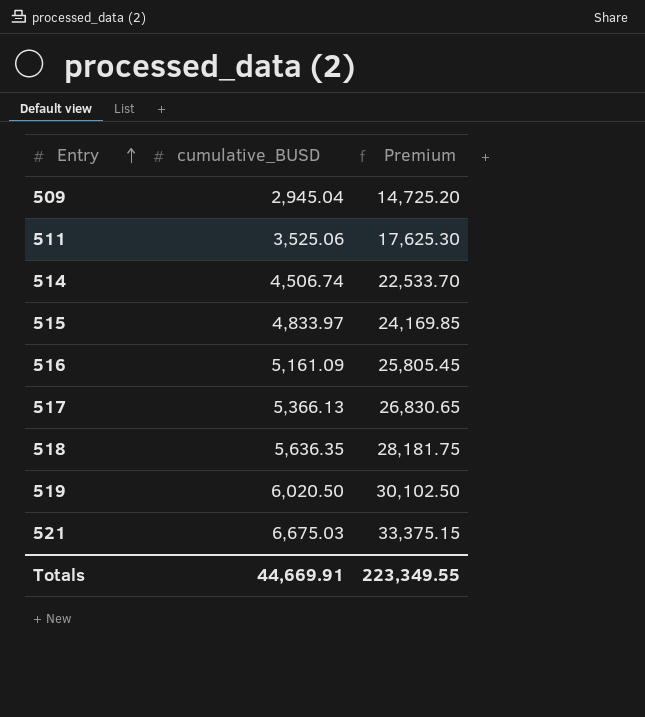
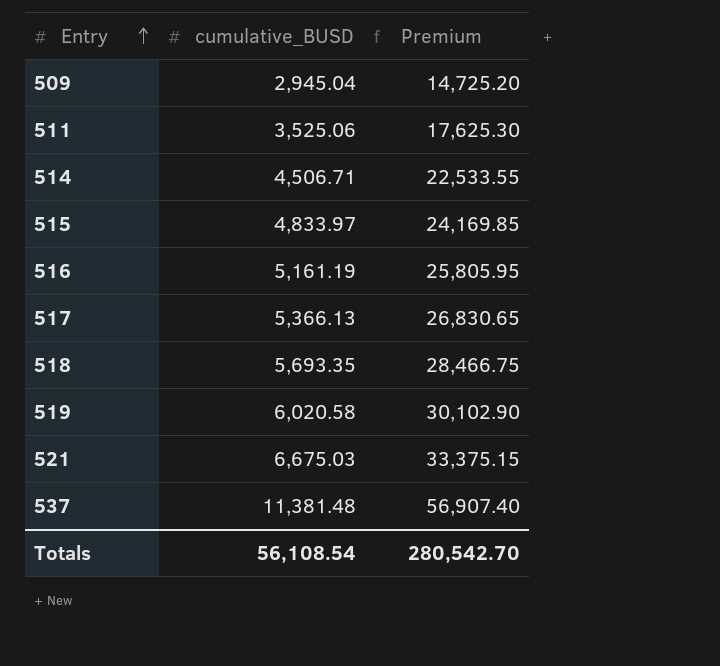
514 | cumulative_BUSD: 4,506.74 -> 4,506.71
514 | Premium: 22,533.70 -> 22,533.55
516 | cumulative_BUSD: 5,161.09 -> 5,161.19
516 | Premium: 25,805.45 -> 25,805.95
518 | cumulative_BUSD: 5,636.35 -> 5,693.35
518 | Premium: 28,181.75 -> 28,466.75
519 | cumulative_BUSD: 6,020.50 -> 6,020.58
519 | Premium: 30,102.50 -> 30,102.90
row 537: none -> 11,381.48 | 56,907.40
Totals | cumulative_BUSD: 44,669.91 -> 56,108.54
Totals | Premium: 223,349.55 -> 280,542.70

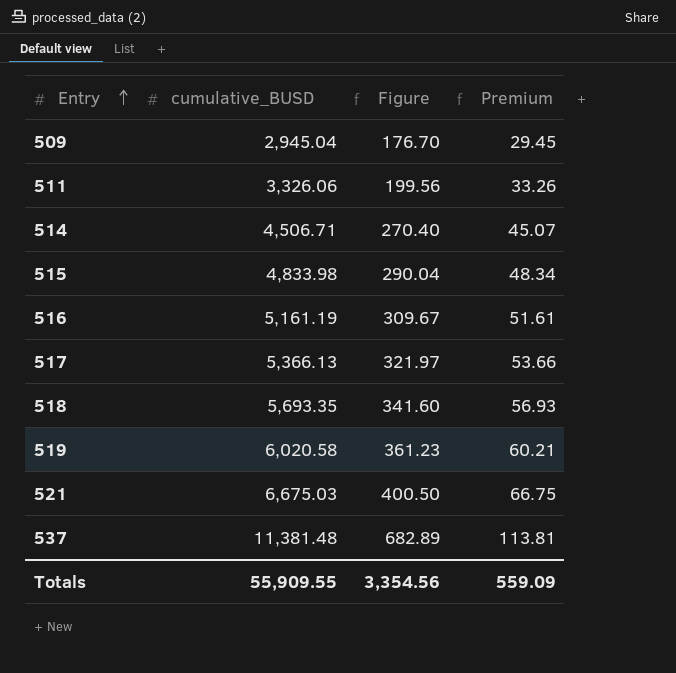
column Figure | formula: none -> [cumulative_BUSD] * 0.06
column Premium | formula: [cumulative_BUSD] * 5 -> [cumulative_BUSD] * 0.01
511 | cumulative_BUSD: 3,525.06 -> 3,326.06
515 | cumulative_BUSD: 4,833.97 -> 4,833.98
Totals | cumulative_BUSD: 56,108.54 -> 55,909.55
Totals | Premium: 280,542.70 -> 559.09

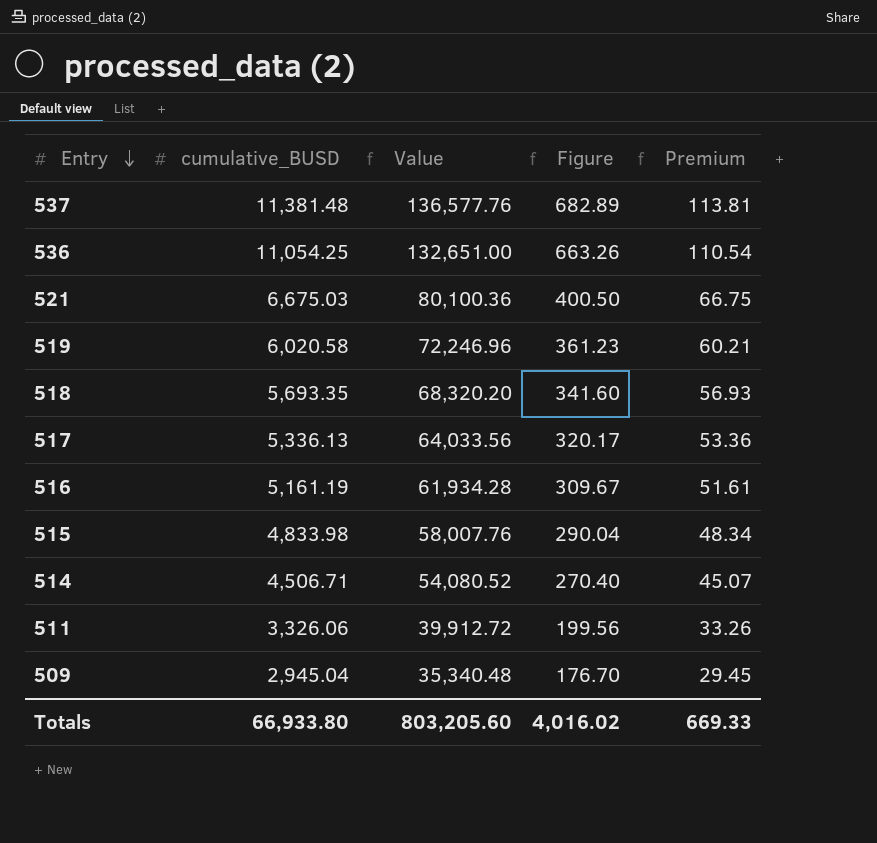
row order: Entry ascending -> Entry descending
column Value | formula: none -> [cumulative_BUSD] * 12
row 536: none -> 11,054.25 | 132,651.00 | 663.26 | 110.54
517 | cumulative_BUSD: 5,366.13 -> 5,336.13
517 | Figure: 321.97 -> 320.17
517 | Premium: 53.66 -> 53.36
Totals | cumulative_BUSD: 55,909.55 -> 66,933.80
Totals | Figure: 3,354.56 -> 4,016.02
Totals | Premium: 559.09 -> 669.33

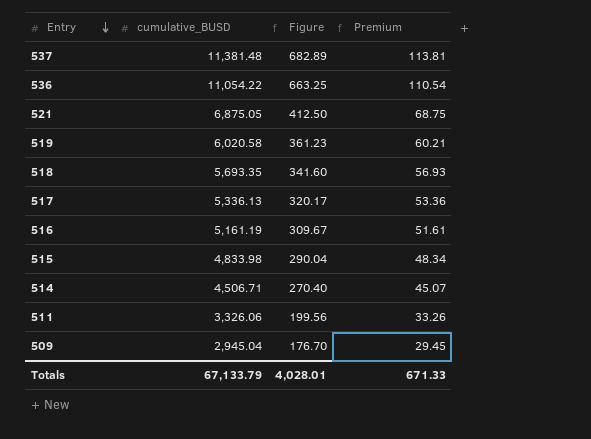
column Value | formula: [cumulative_BUSD] * 12 -> none
536 | cumulative_BUSD: 11,054.25 -> 11,054.22
536 | Figure: 663.26 -> 663.25
521 | cumulative_BUSD: 6,675.03 -> 6,875.05
521 | Figure: 400.50 -> 412.50
521 | Premium: 66.75 -> 68.75
Totals | cumulative_BUSD: 66,933.80 -> 67,133.79
Totals | Figure: 4,016.02 -> 4,028.01
Totals | Premium: 669.33 -> 671.33

